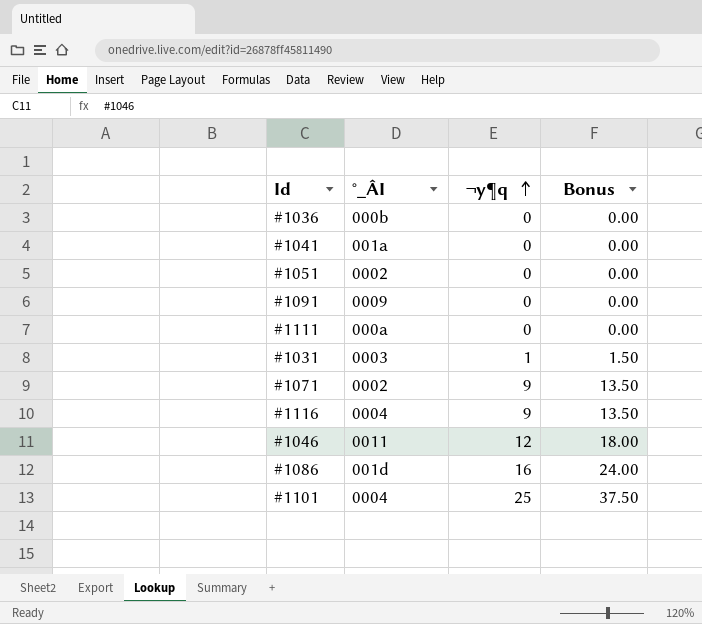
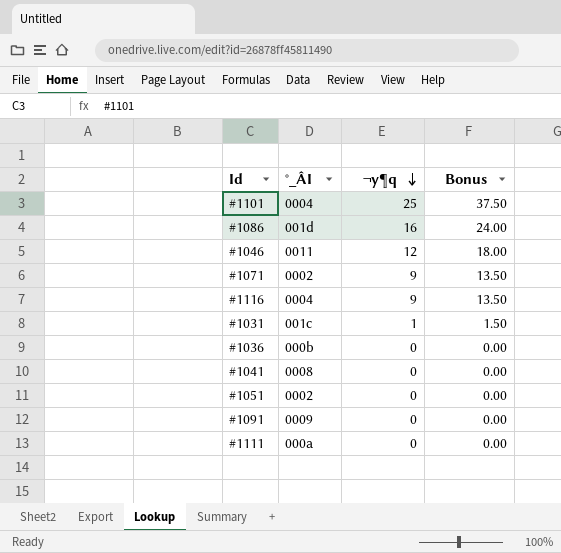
row order: ¬y¶q ascending -> ¬y¶q descending
#1031 | °_ÂI: 0003 -> 001c
#1041 | °_ÂI: 001a -> 0008

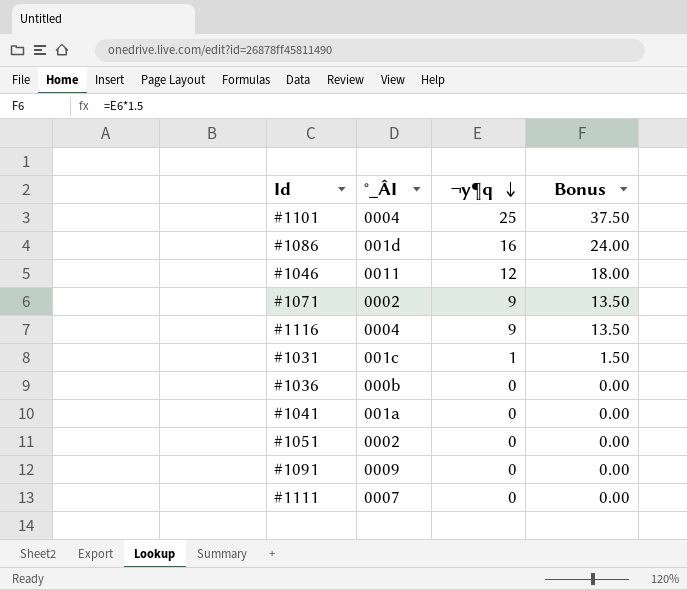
#1041 | °_ÂI: 0008 -> 001a
#1111 | °_ÂI: 000a -> 0007

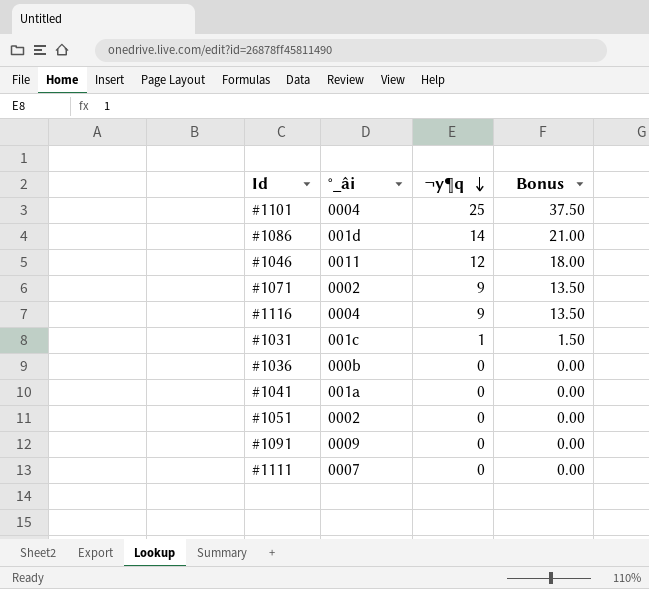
column name: °_ÂI -> °_âi
#1086 | ¬y¶q: 16 -> 14
#1086 | Bonus: 24.00 -> 21.00

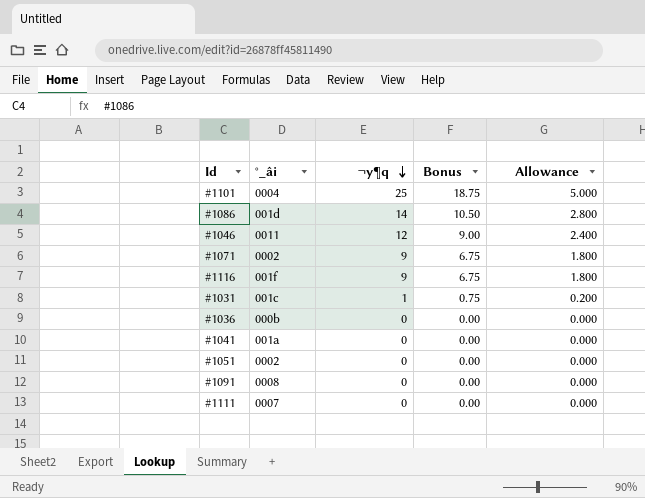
column Bonus | formula: [¬y¶q] * 1.5 -> [¬y¶q] * 0.75
column Allowance | formula: none -> [¬y¶q] * 0.2
#1116 | °_âi: 0004 -> 001f
#1091 | °_âi: 0009 -> 0008

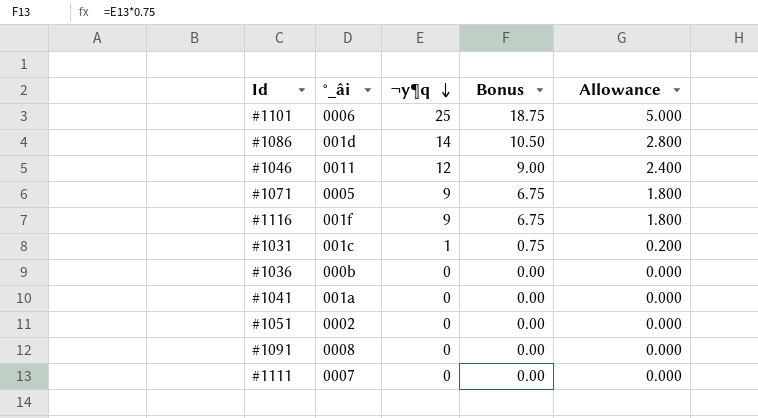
#1101 | °_âi: 0004 -> 0006
#1071 | °_âi: 0002 -> 0005

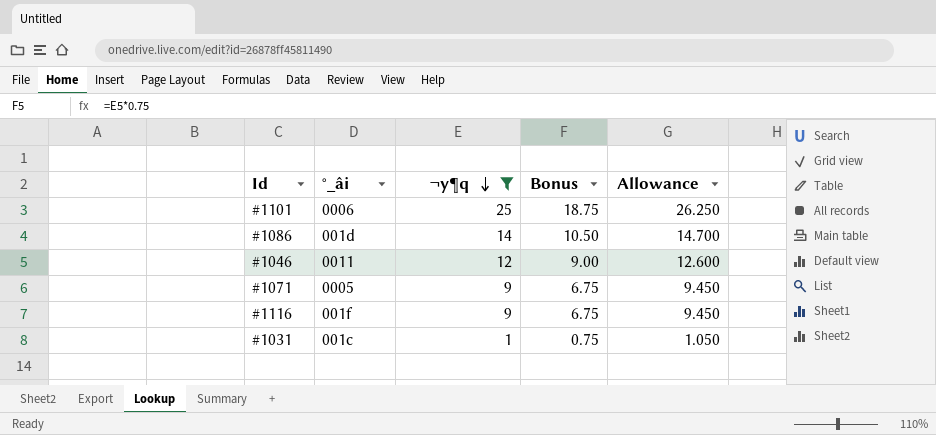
filter: none -> ¬y¶q != 0
column Allowance | formula: [¬y¶q] * 0.2 -> [¬y¶q] * 1.05

